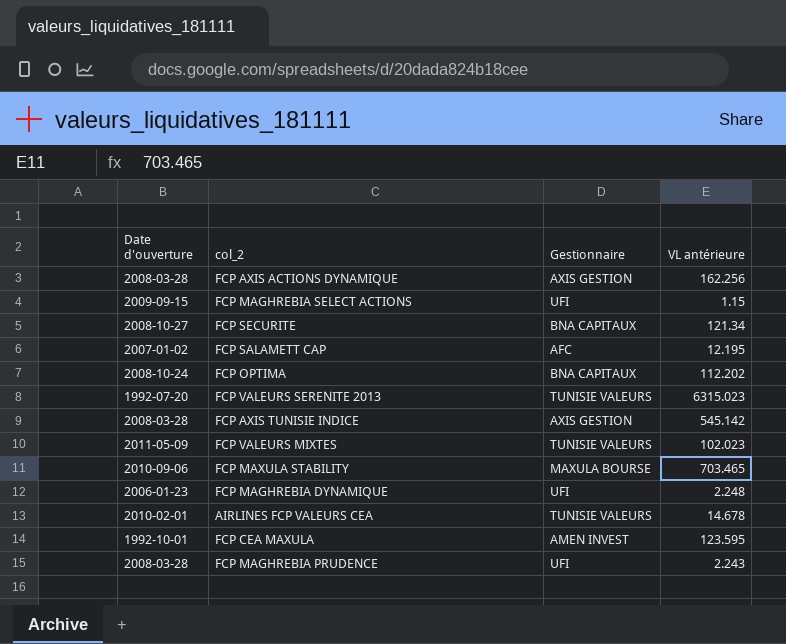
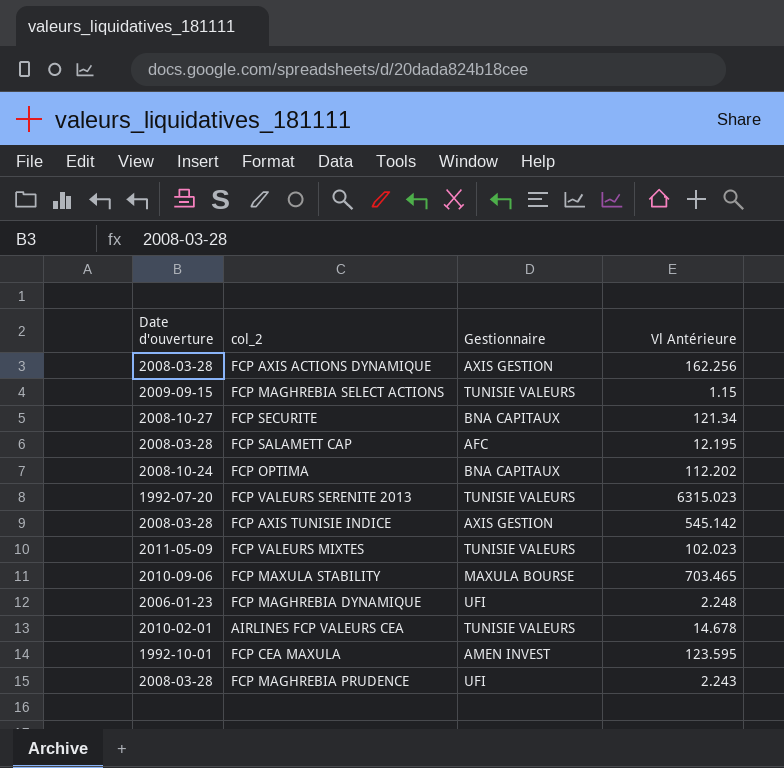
column name: VL antérieure -> Vl Antérieure
FCP MAGHREBIA SELECT ACTIONS | Gestionnaire: UFI -> TUNISIE VALEURS
FCP SALAMETT CAP | Date d'ouverture: 2007-01-02 -> 2008-03-28

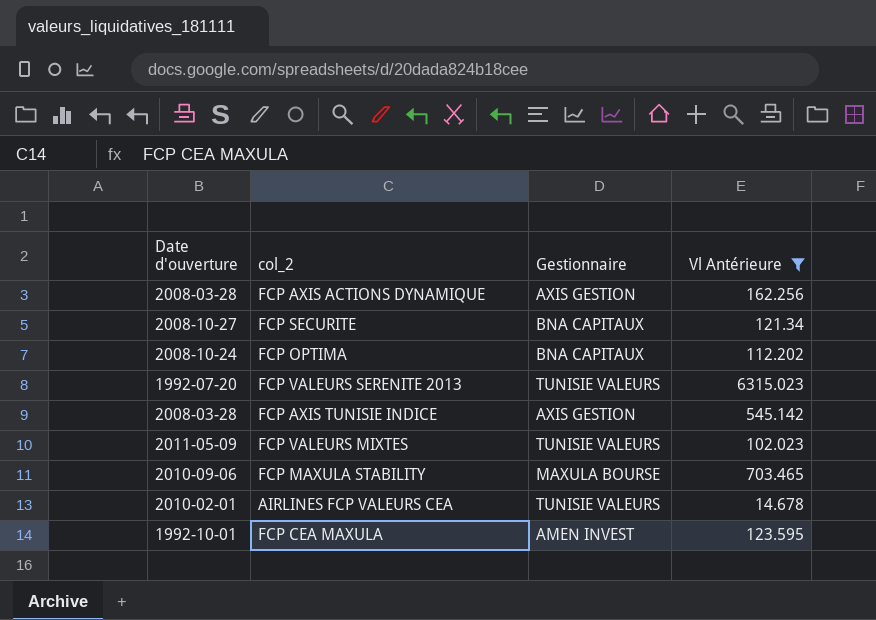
filter: none -> Vl Antérieure >= 14.678

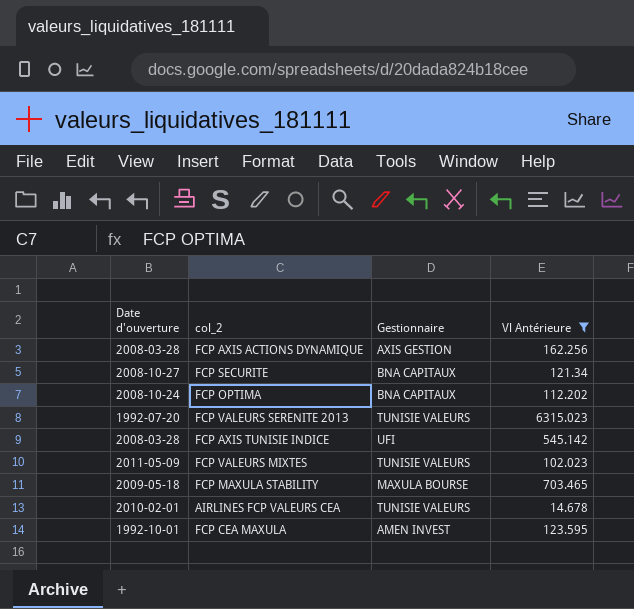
FCP AXIS TUNISIE INDICE | Gestionnaire: AXIS GESTION -> UFI
FCP MAXULA STABILITY | Date d'ouverture: 2010-09-06 -> 2009-05-18

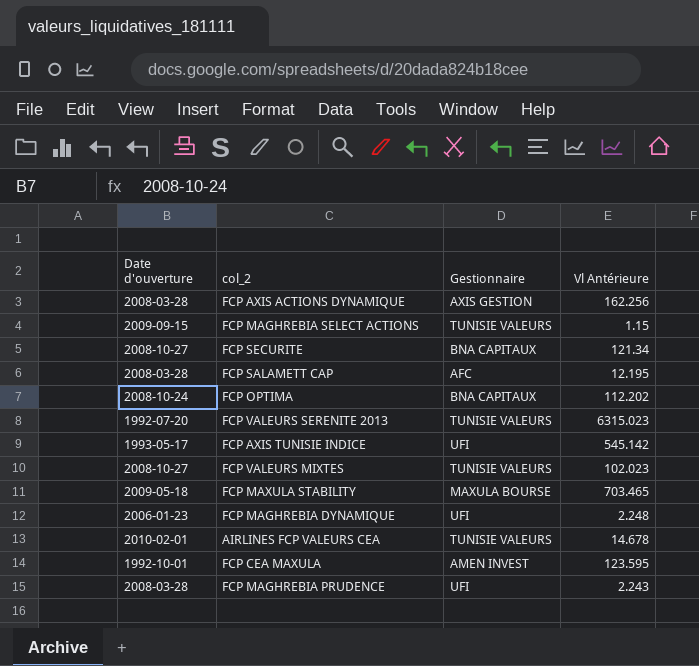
filter: Vl Antérieure >= 14.678 -> none
FCP AXIS TUNISIE INDICE | Date d'ouverture: 2008-03-28 -> 1993-05-17
FCP VALEURS MIXTES | Date d'ouverture: 2011-05-09 -> 2008-10-27

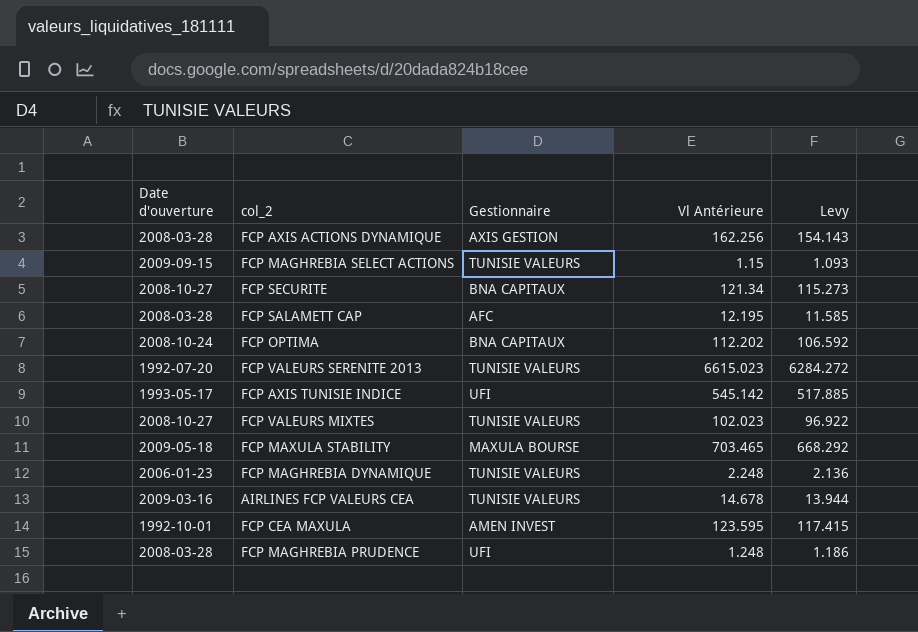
column Levy | formula: none -> [Vl Antérieure] * 0.95
FCP VALEURS SERENITE 2013 | Vl Antérieure: 6315.023 -> 6615.023
FCP MAGHREBIA DYNAMIQUE | Gestionnaire: UFI -> TUNISIE VALEURS
AIRLINES FCP VALEURS CEA | Date d'ouverture: 2010-02-01 -> 2009-03-16
FCP MAGHREBIA PRUDENCE | Vl Antérieure: 2.243 -> 1.248

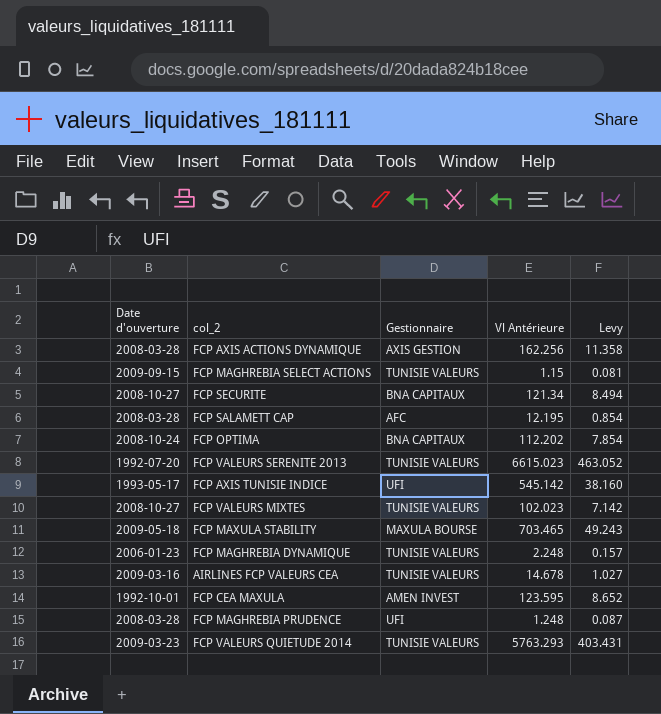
column Levy | formula: [Vl Antérieure] * 0.95 -> [Vl Antérieure] * 0.07
row FCP VALEURS QUIETUDE 2014: none -> 2009-03-23 | TUNISIE VALEURS | 5763.293 | 403.431

